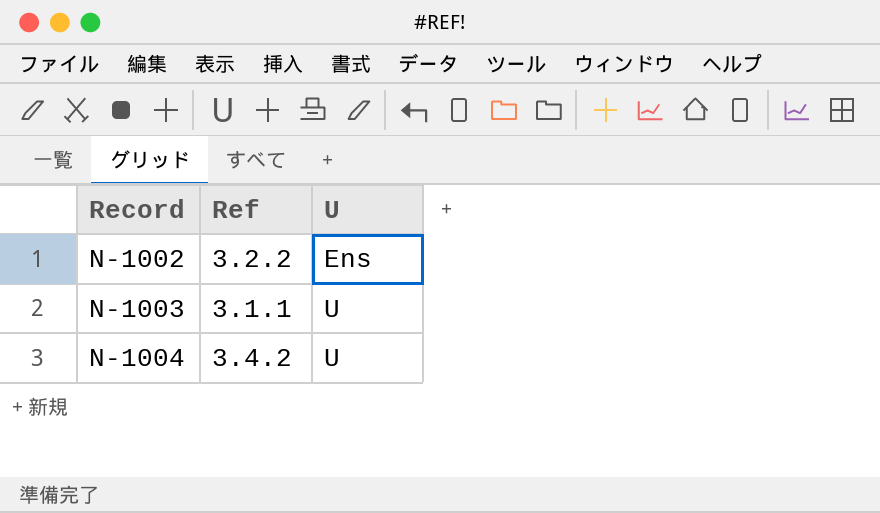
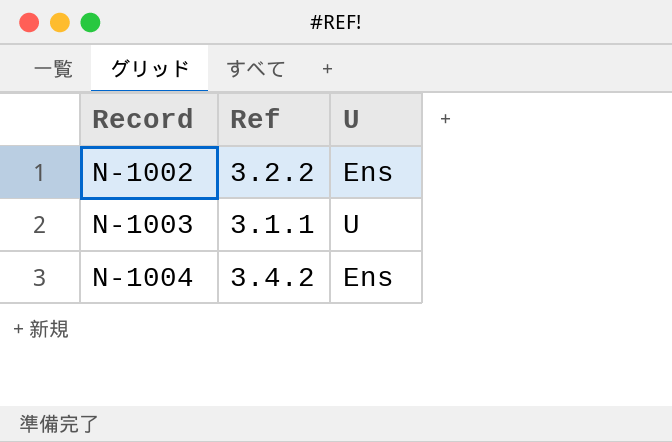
N-1004 | U: U -> Ens

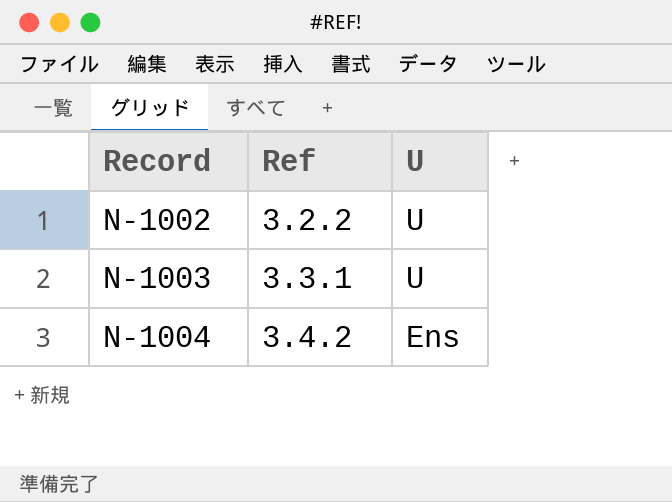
N-1002 | U: Ens -> U
N-1003 | Ref: 3.1.1 -> 3.3.1

